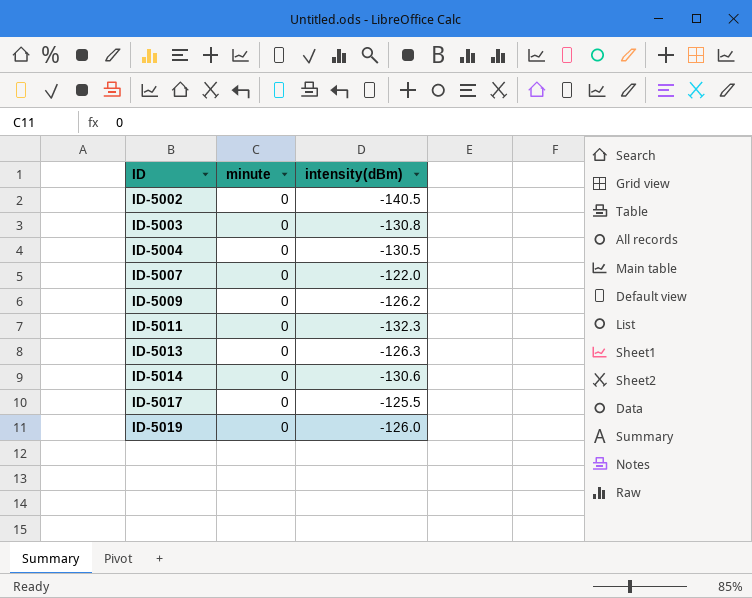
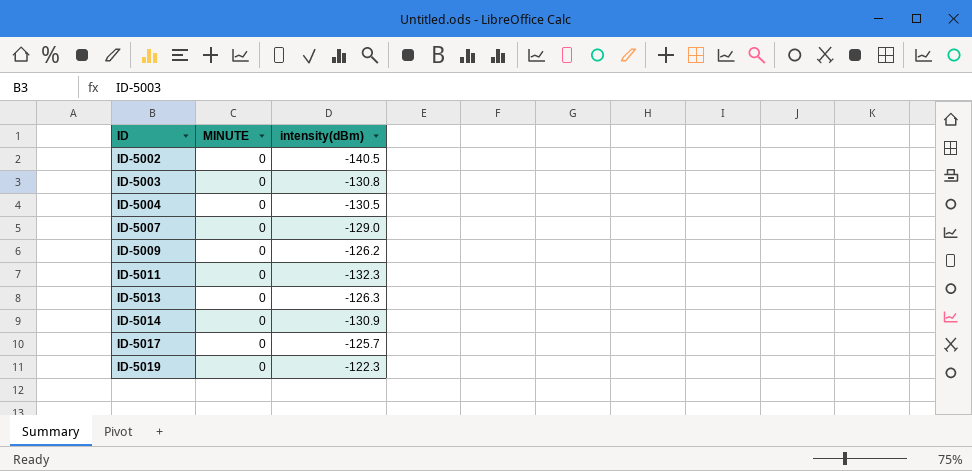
column name: minute -> MINUTE
ID-5007 | intensity(dBm): -122.0 -> -129.0
ID-5014 | intensity(dBm): -130.6 -> -130.9
ID-5017 | intensity(dBm): -125.5 -> -125.7
ID-5019 | intensity(dBm): -126.0 -> -122.3

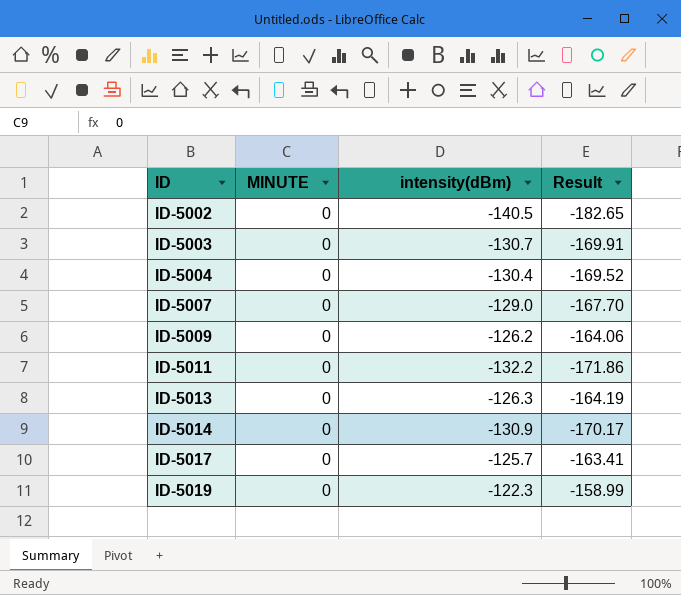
column Result | formula: none -> [intensity(dBm)] * 1.3
ID-5003 | intensity(dBm): -130.8 -> -130.7
ID-5004 | intensity(dBm): -130.5 -> -130.4
ID-5011 | intensity(dBm): -132.3 -> -132.2

